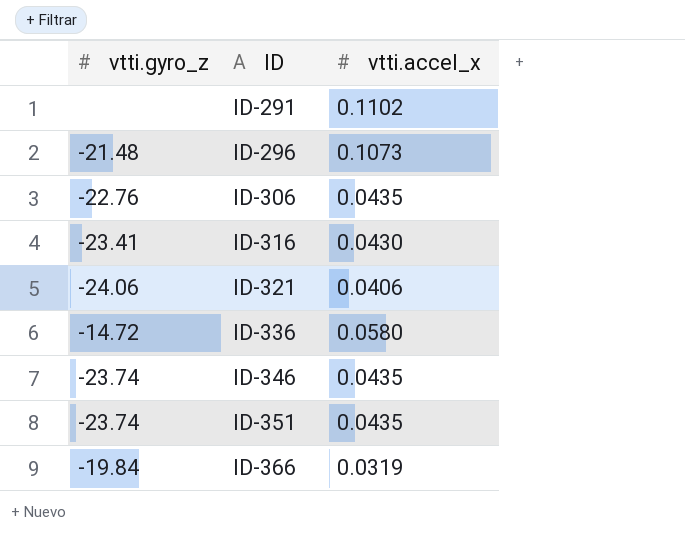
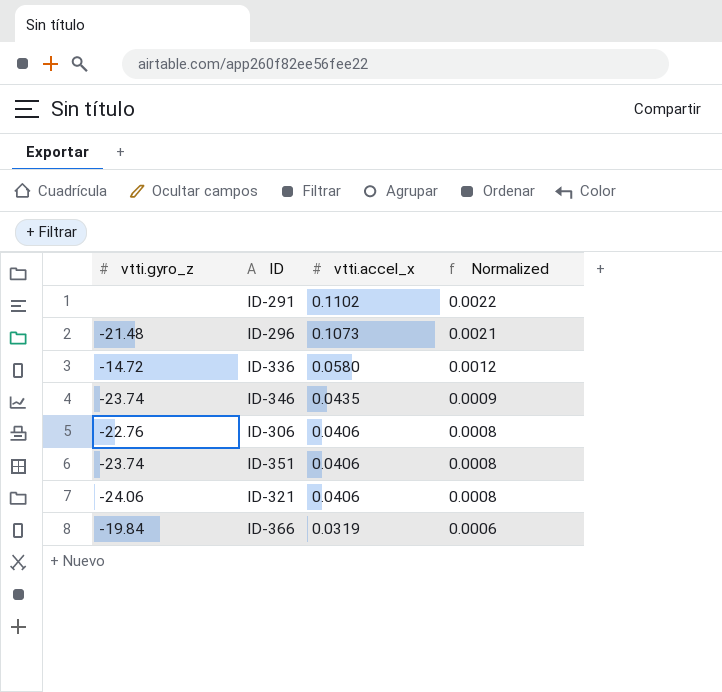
row order: ID ascending -> vtti.accel_x descending
column Normalized | formula: none -> [vtti.accel_x] * 0.02
row ID-316: -23.41 | 0.0430 -> none
ID-306 | vtti.accel_x: 0.0435 -> 0.0406
ID-351 | vtti.accel_x: 0.0435 -> 0.0406

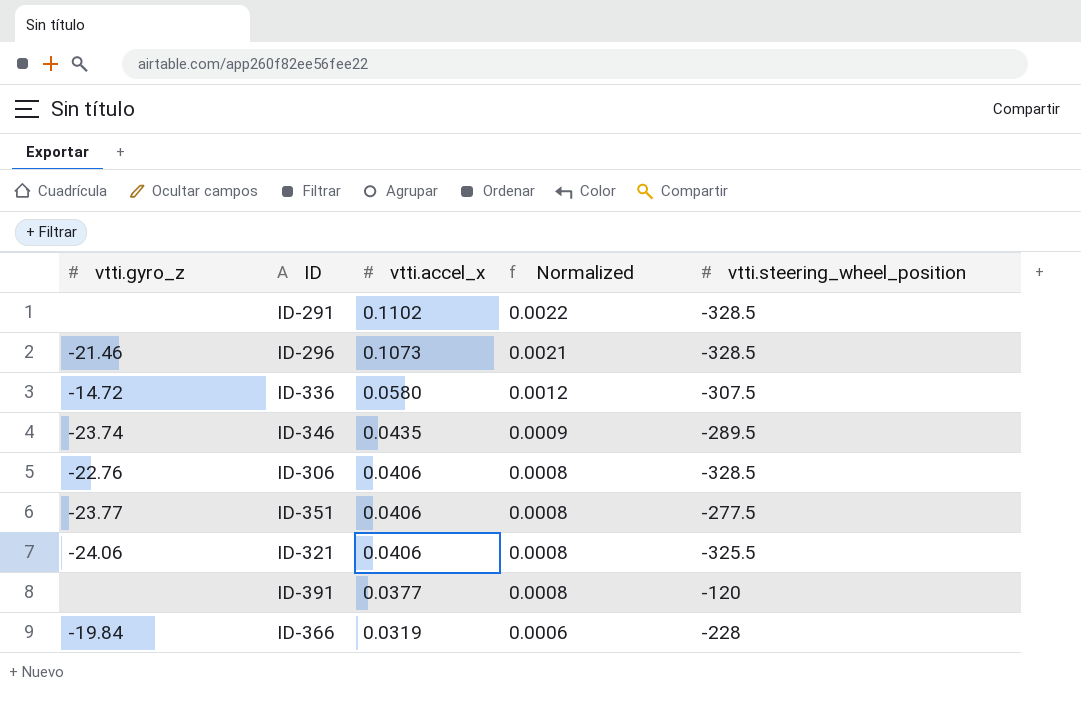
column vtti.steering_wheel_position | position: none -> 5
ID-296 | vtti.gyro_z: -21.48 -> -21.46
ID-351 | vtti.gyro_z: -23.74 -> -23.77
row ID-391: none -> none | 0.0377 | 0.0008 | -120

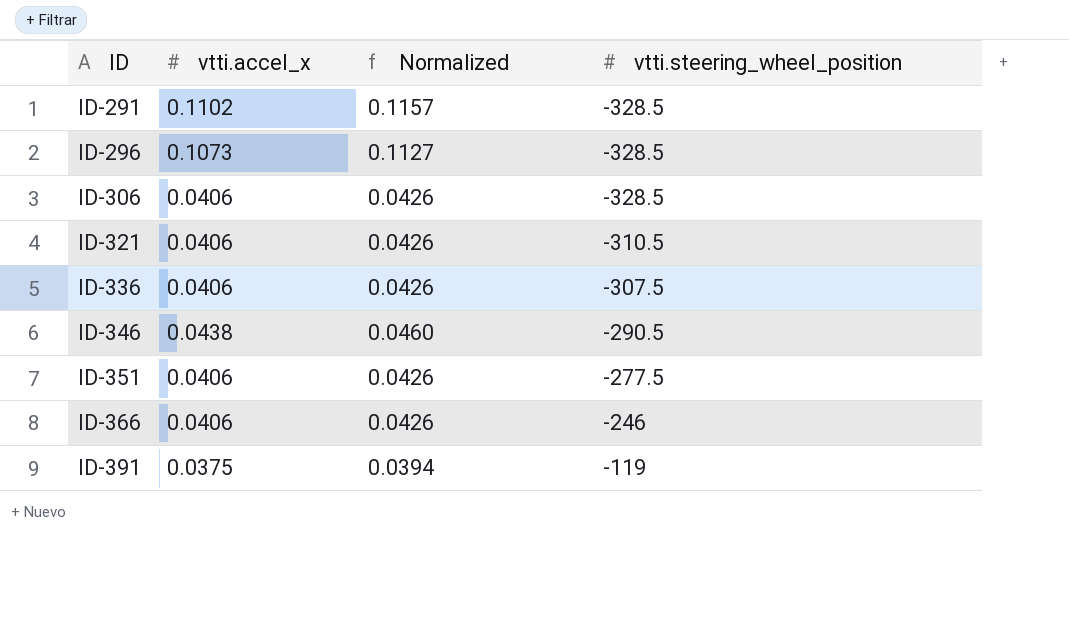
row order: vtti.accel_x descending -> ID ascending
column vtti.gyro_z | position: 1 -> none
column Normalized | formula: [vtti.accel_x] * 0.02 -> [vtti.accel_x] * 1.05
ID-321 | vtti.steering_wheel_position: -325.5 -> -310.5
ID-336 | vtti.accel_x: 0.0580 -> 0.0406
ID-346 | vtti.accel_x: 0.0435 -> 0.0438
ID-346 | vtti.steering_wheel_position: -289.5 -> -290.5
ID-366 | vtti.accel_x: 0.0319 -> 0.0406
ID-366 | vtti.steering_wheel_position: -228 -> -246
ID-391 | vtti.accel_x: 0.0377 -> 0.0375
ID-391 | vtti.steering_wheel_position: -120 -> -119

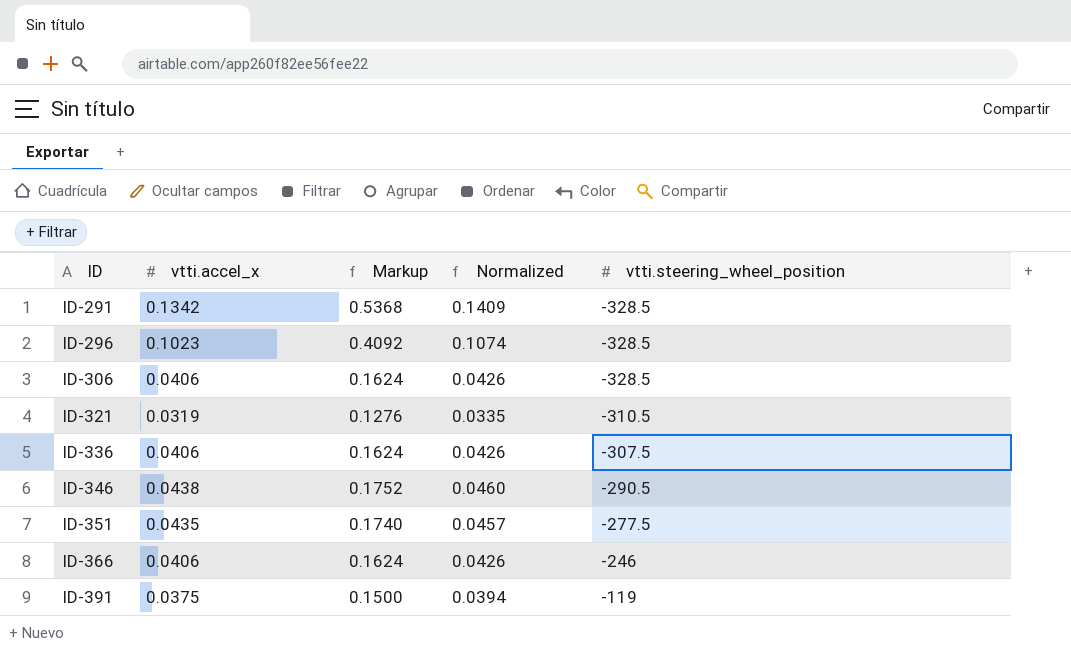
column Markup | formula: none -> [vtti.accel_x] * 4
ID-291 | vtti.accel_x: 0.1102 -> 0.1342
ID-291 | Normalized: 0.1157 -> 0.1409
ID-296 | vtti.accel_x: 0.1073 -> 0.1023
ID-296 | Normalized: 0.1127 -> 0.1074
ID-321 | vtti.accel_x: 0.0406 -> 0.0319
ID-321 | Normalized: 0.0426 -> 0.0335
ID-351 | vtti.accel_x: 0.0406 -> 0.0435
ID-351 | Normalized: 0.0426 -> 0.0457

